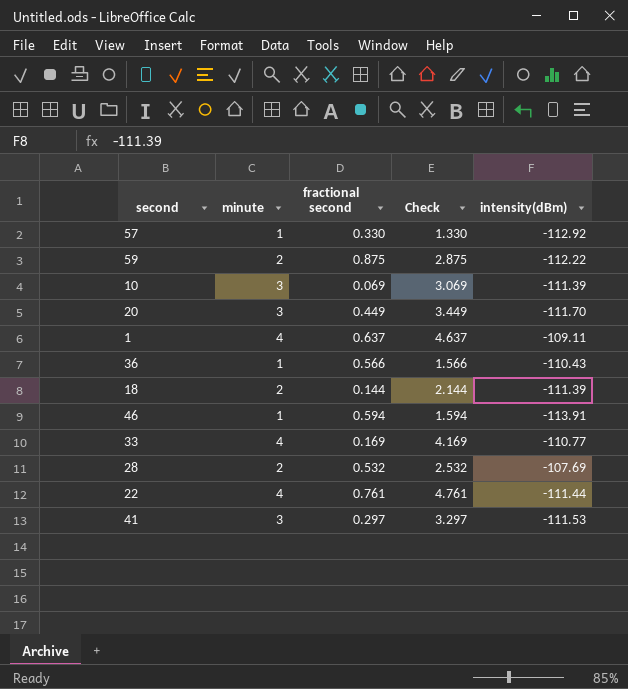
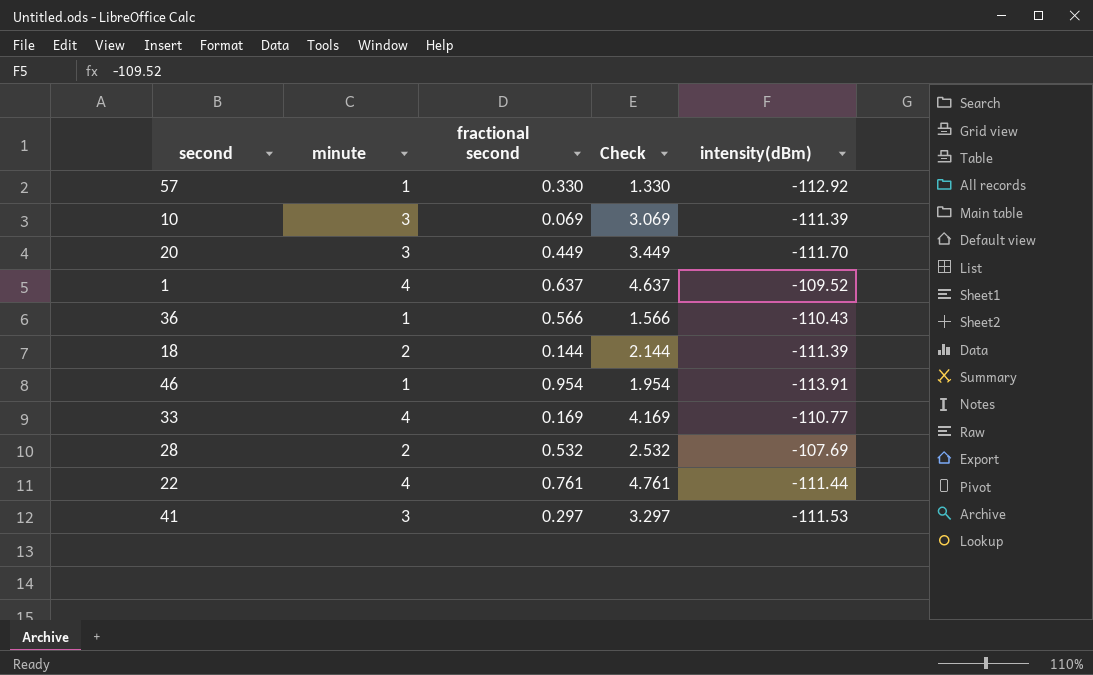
row 59: 2 | 0.875 | 2.875 | -112.22 -> none
1 | intensity(dBm): -109.11 -> -109.52
46 | fractional second: 0.594 -> 0.954
46 | Check: 1.594 -> 1.954

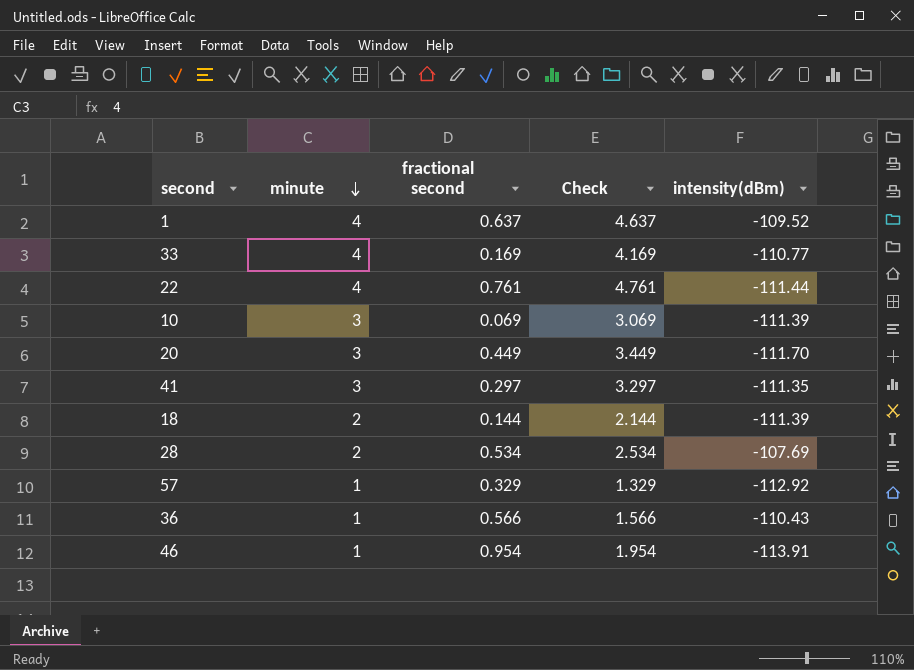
row order: none -> minute descending
41 | intensity(dBm): -111.53 -> -111.35
28 | fractional second: 0.532 -> 0.534
28 | Check: 2.532 -> 2.534
57 | fractional second: 0.330 -> 0.329
57 | Check: 1.330 -> 1.329

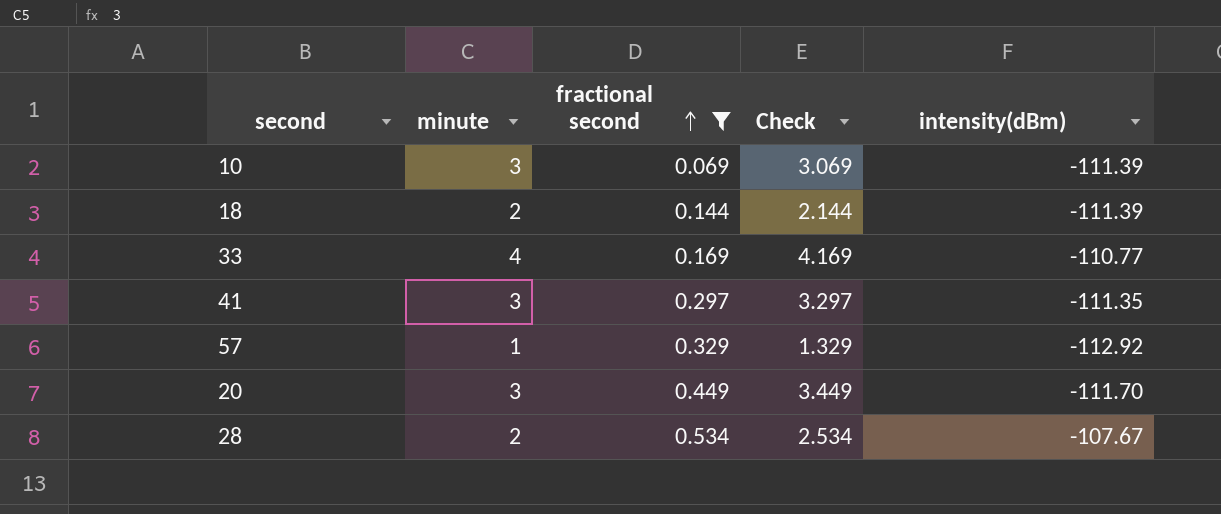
filter: none -> fractional second <= 0.534
row order: minute descending -> fractional second ascending
28 | intensity(dBm): -107.69 -> -107.67

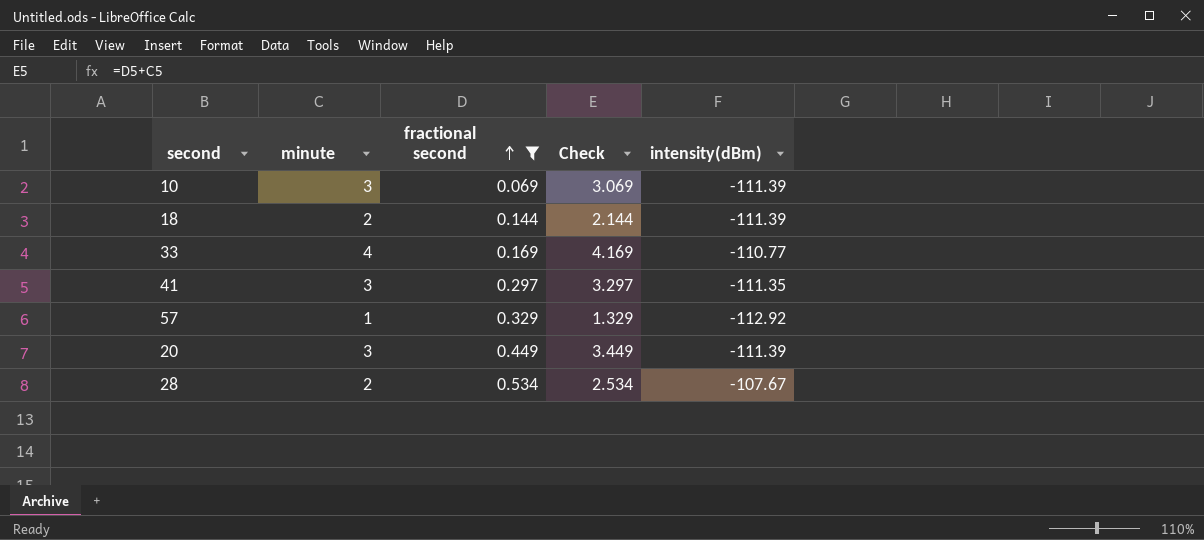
20 | intensity(dBm): -111.70 -> -111.39

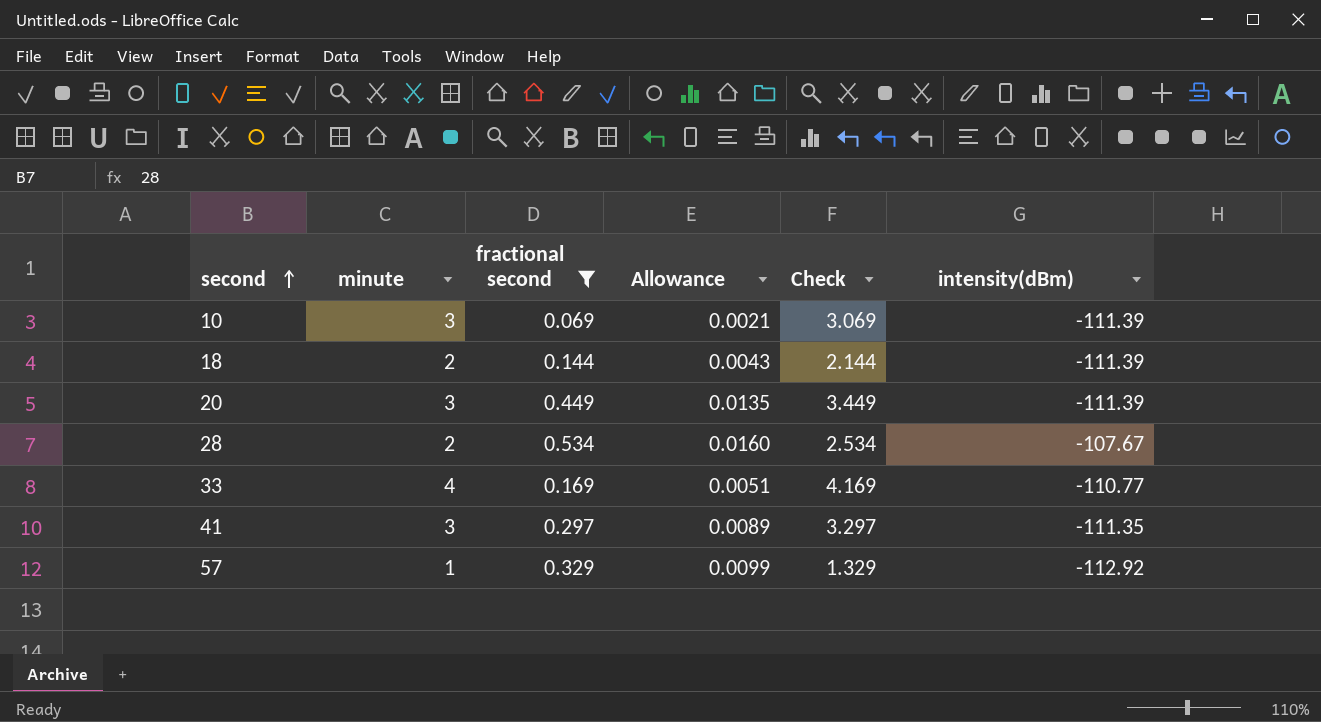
row order: fractional second ascending -> second ascending
column Allowance | formula: none -> [fractional second] * 0.03

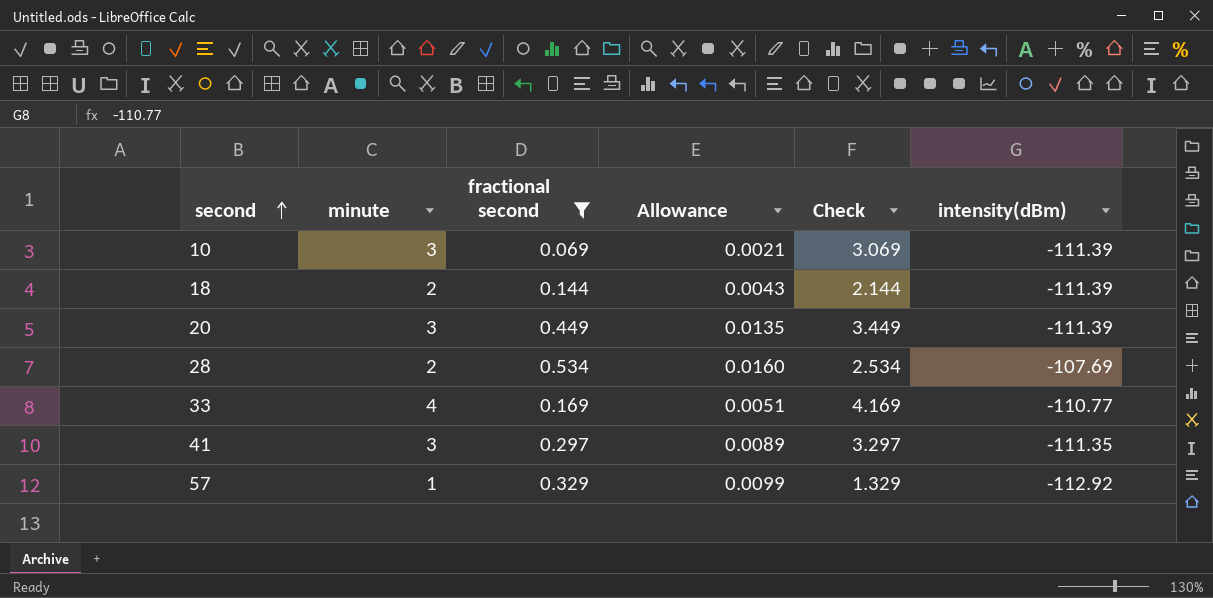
28 | intensity(dBm): -107.67 -> -107.69

